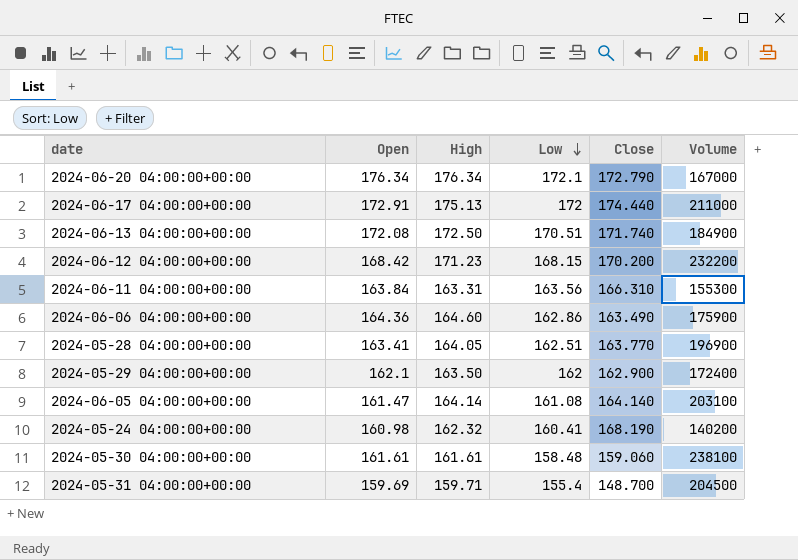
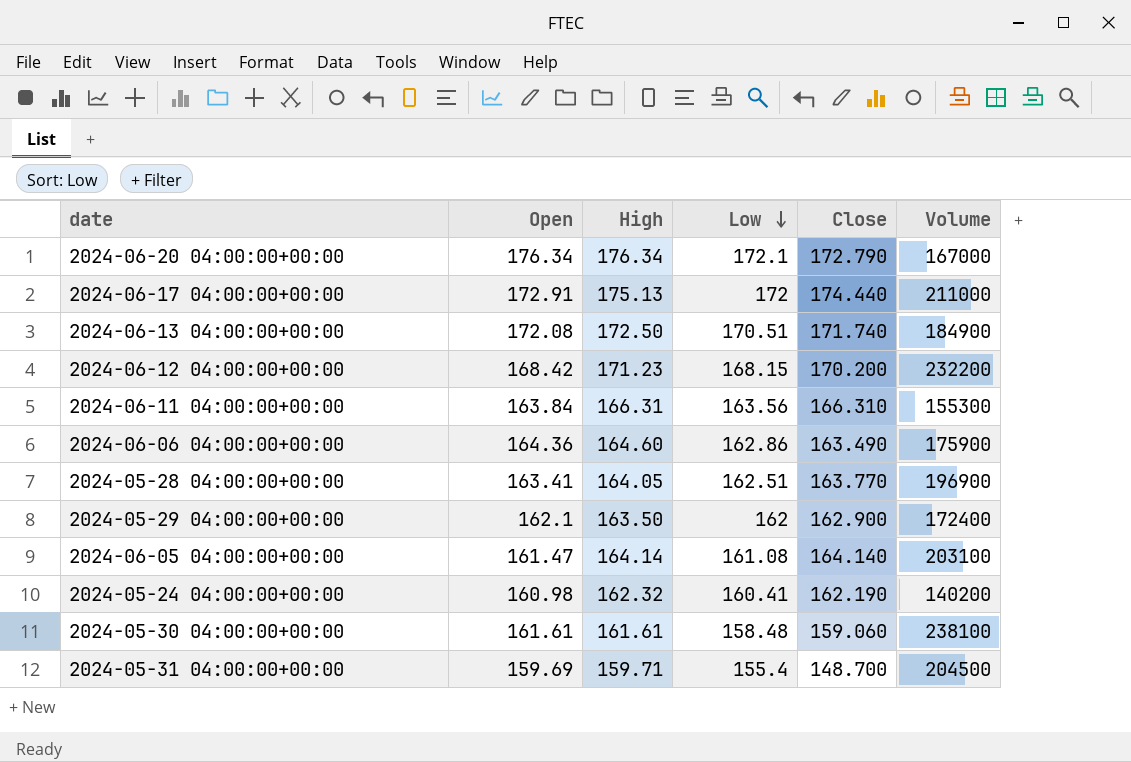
2024-06-11 04:00:00+00:00 | High: 163.31 -> 166.31
2024-05-24 04:00:00+00:00 | Close: 168.190 -> 162.190

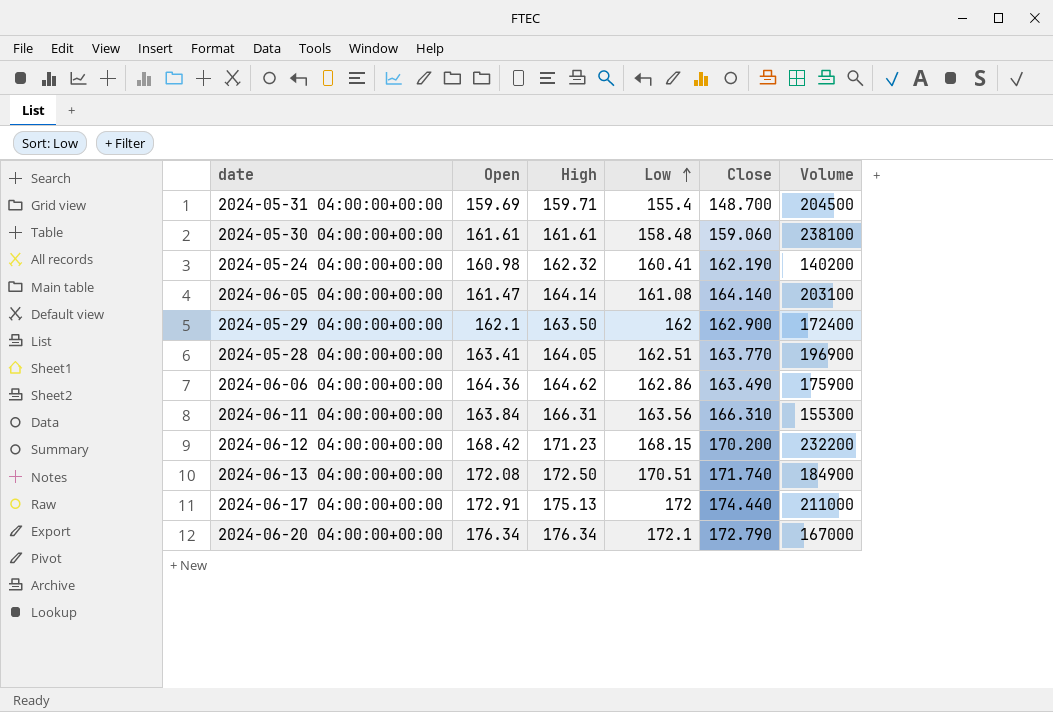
row order: Low descending -> Low ascending
2024-06-06 04:00:00+00:00 | High: 164.60 -> 164.62

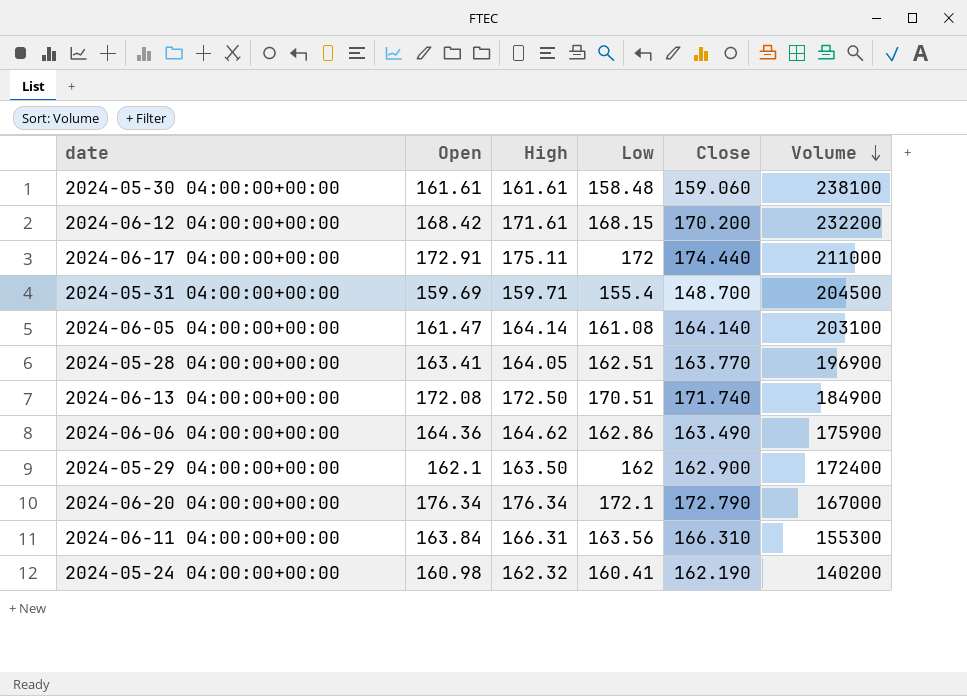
row order: Low ascending -> Volume descending
2024-06-12 04:00:00+00:00 | High: 171.23 -> 171.61
2024-06-17 04:00:00+00:00 | High: 175.13 -> 175.11

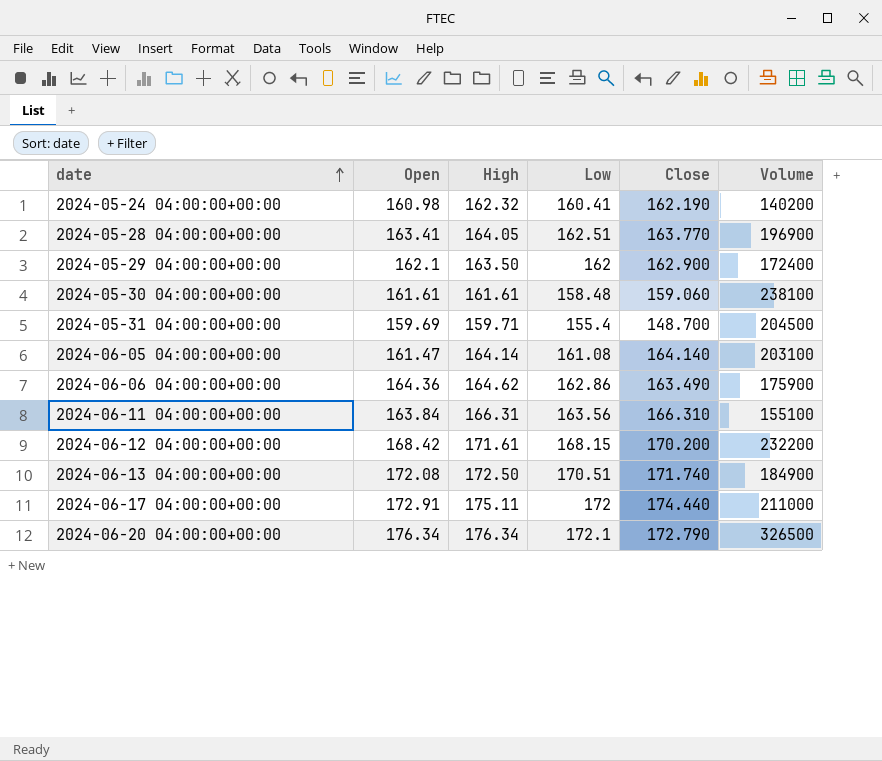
row order: Volume descending -> date ascending
2024-06-11 04:00:00+00:00 | Volume: 155300 -> 155100
2024-06-20 04:00:00+00:00 | Volume: 167000 -> 326500

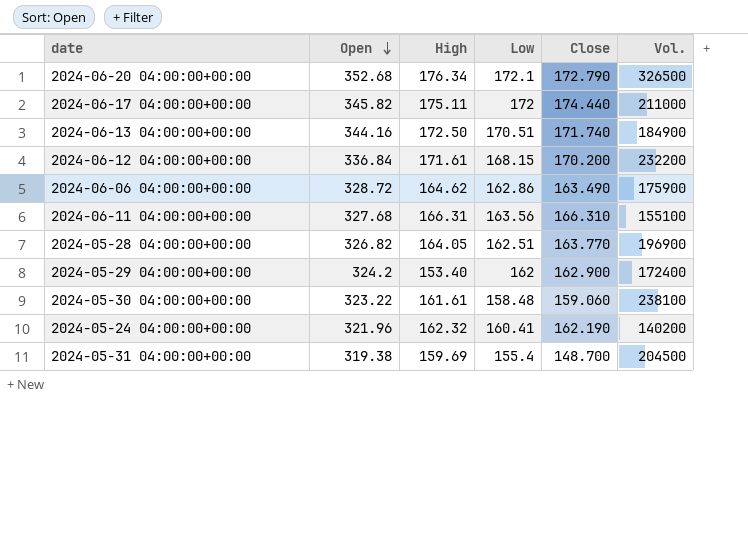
row order: date ascending -> Open descending
column name: Volume -> Vol.
row 2024-06-05 04:00:00+00:00: 161.47 | 164.14 | 161.08 | 164.140 | 203100 -> none
2024-06-20 04:00:00+00:00 | Open: 176.34 -> 352.68
2024-06-17 04:00:00+00:00 | Open: 172.91 -> 345.82
2024-06-13 04:00:00+00:00 | Open: 172.08 -> 344.16
2024-06-12 04:00:00+00:00 | Open: 168.42 -> 336.84
2024-06-06 04:00:00+00:00 | Open: 164.36 -> 328.72
2024-06-11 04:00:00+00:00 | Open: 163.84 -> 327.68
2024-05-28 04:00:00+00:00 | Open: 163.41 -> 326.82
2024-05-29 04:00:00+00:00 | Open: 162.1 -> 324.2
2024-05-29 04:00:00+00:00 | High: 163.50 -> 153.40
2024-05-30 04:00:00+00:00 | Open: 161.61 -> 323.22
2024-05-24 04:00:00+00:00 | Open: 160.98 -> 321.96
2024-05-31 04:00:00+00:00 | Open: 159.69 -> 319.38
2024-05-31 04:00:00+00:00 | High: 159.71 -> 159.69

